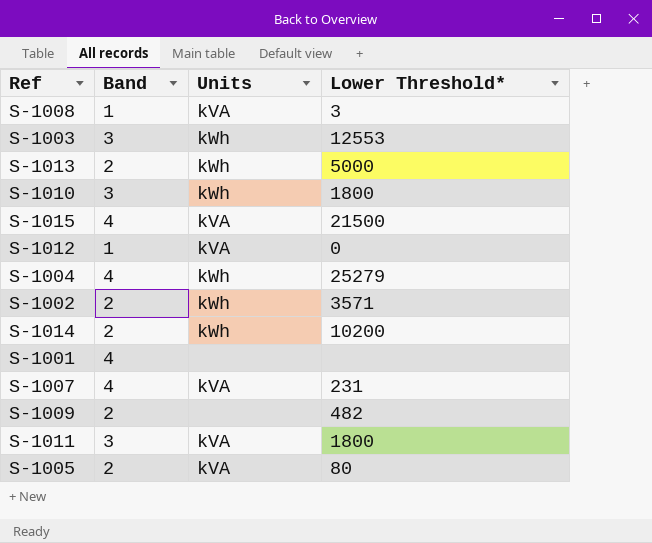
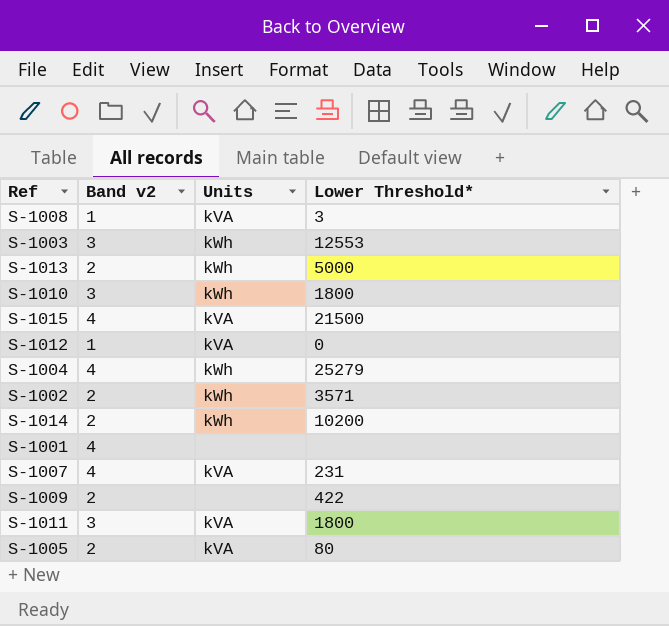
column name: Band -> Band v2
S-1009 | Lower Threshold*: 482 -> 422

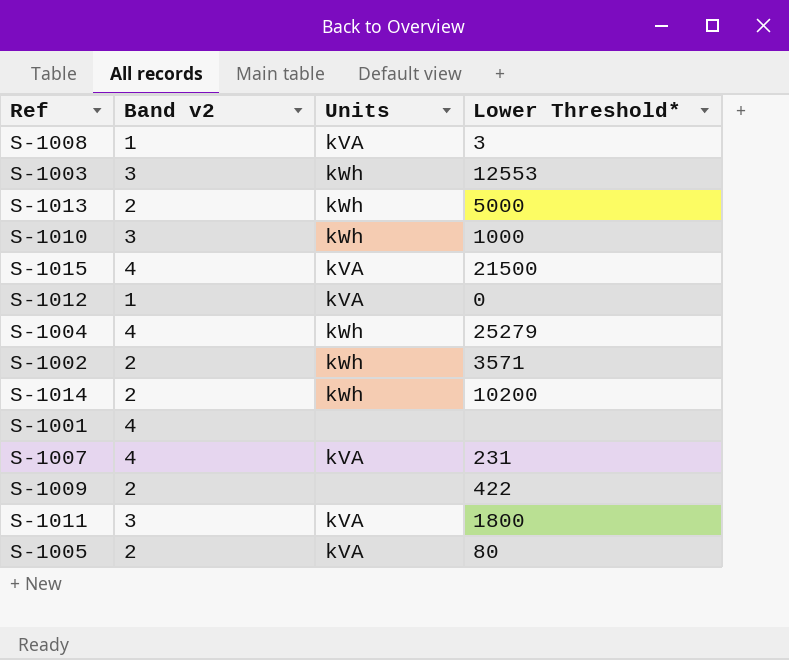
S-1010 | Lower Threshold*: 1800 -> 1000

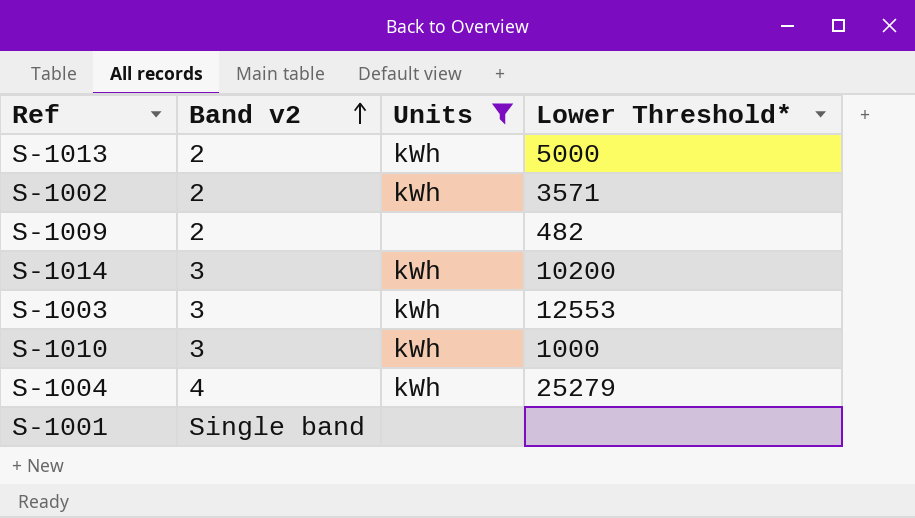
filter: none -> Units != kVA
row order: none -> Band v2 ascending
S-1009 | Lower Threshold*: 422 -> 482
S-1014 | Band v2: 2 -> 3
S-1001 | Band v2: 4 -> Single band

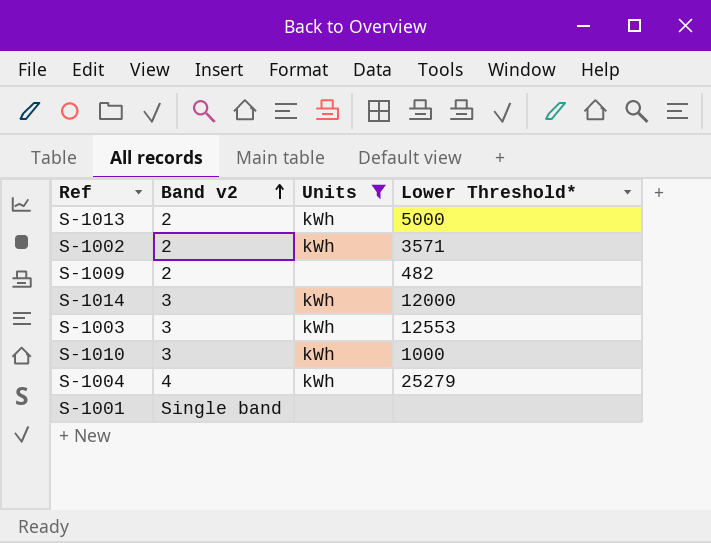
S-1014 | Lower Threshold*: 10200 -> 12000

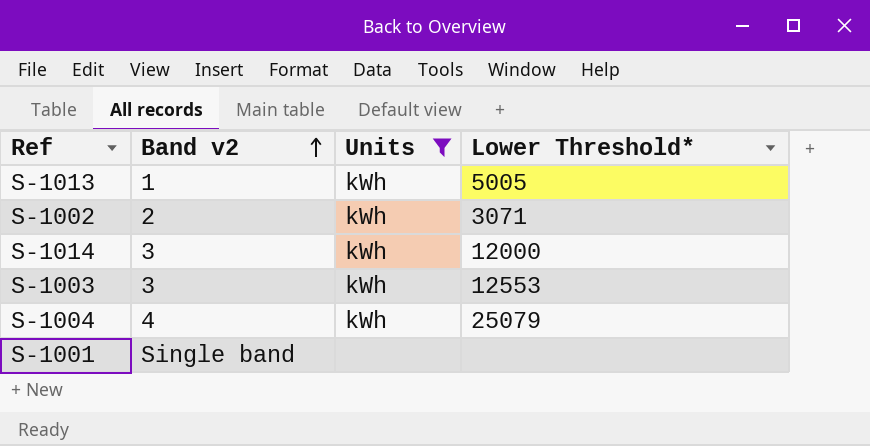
row S-1009: 2 | none | 482 -> none
row S-1010: 3 | kWh | 1000 -> none
S-1013 | Band v2: 2 -> 1
S-1013 | Lower Threshold*: 5000 -> 5005
S-1002 | Lower Threshold*: 3571 -> 3071
S-1004 | Lower Threshold*: 25279 -> 25079

